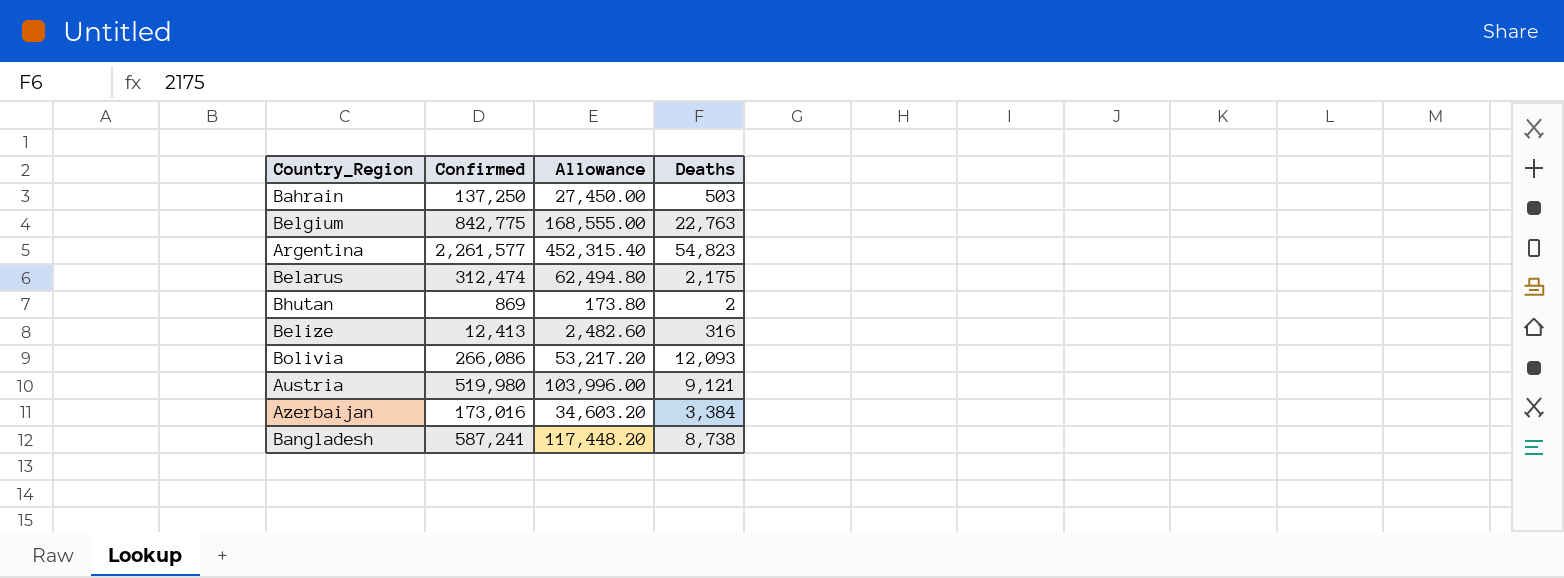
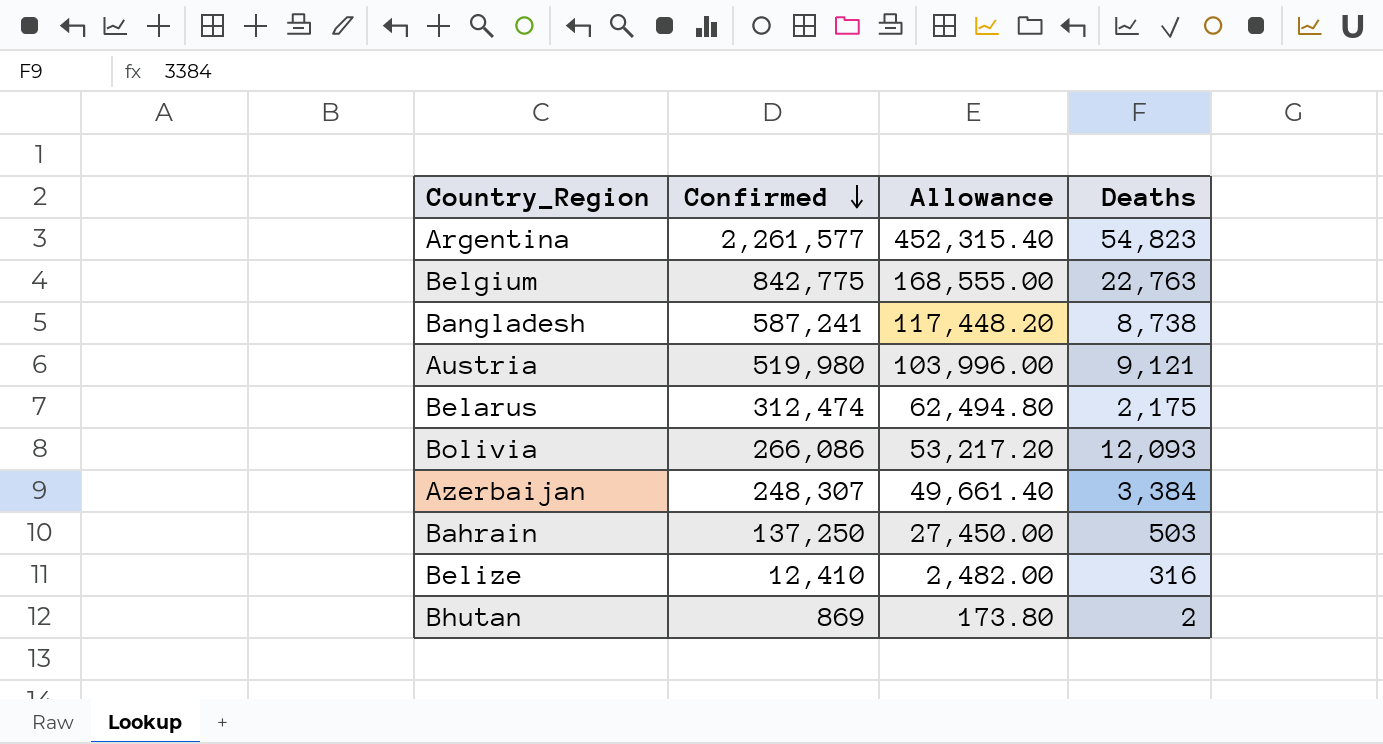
row order: none -> Confirmed descending
Azerbaijan | Confirmed: 173,016 -> 248,307
Azerbaijan | Allowance: 34,603.20 -> 49,661.40
Belize | Confirmed: 12,413 -> 12,410
Belize | Allowance: 2,482.60 -> 2,482.00

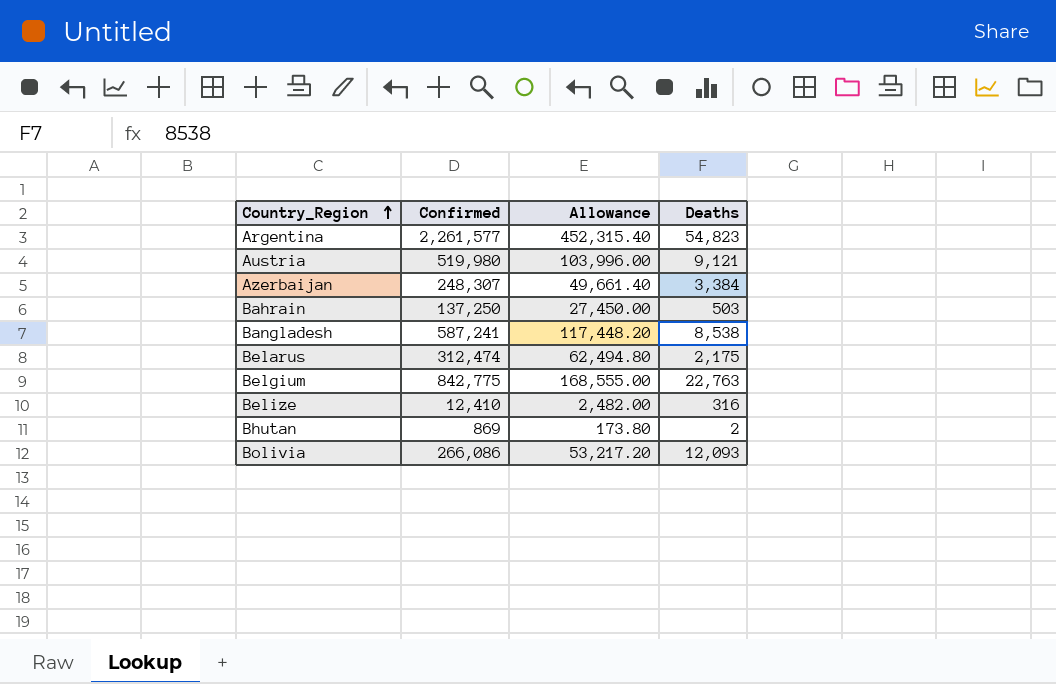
row order: Confirmed descending -> Country_Region ascending
Bangladesh | Deaths: 8,738 -> 8,538

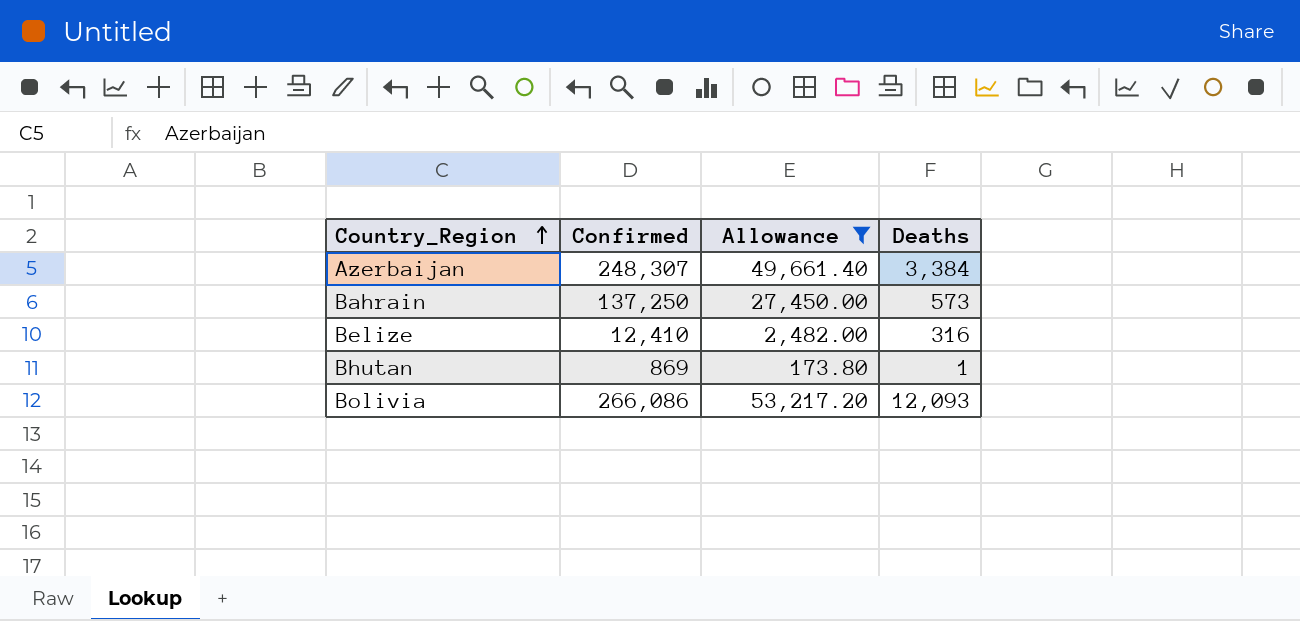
filter: none -> Allowance <= 53,217.20
Bahrain | Deaths: 503 -> 573
Bhutan | Deaths: 2 -> 1

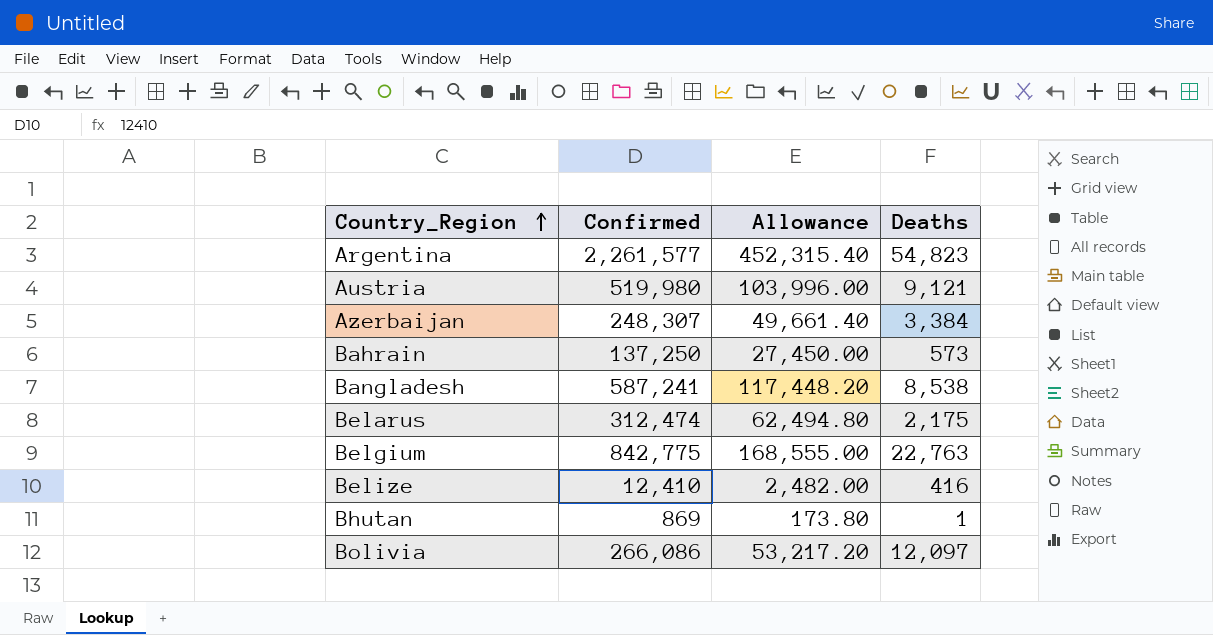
filter: Allowance <= 53,217.20 -> none
Belize | Deaths: 316 -> 416
Bolivia | Deaths: 12,093 -> 12,097

